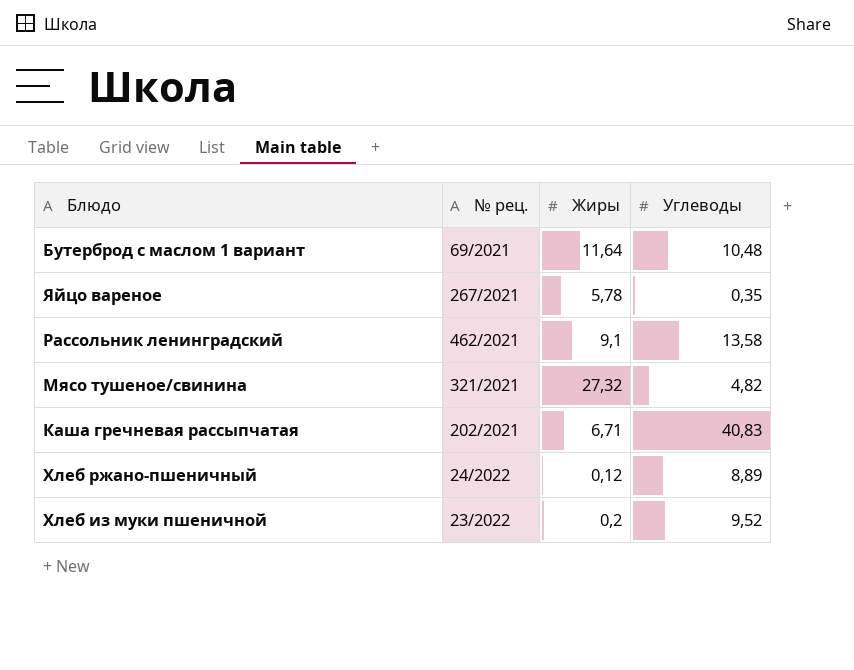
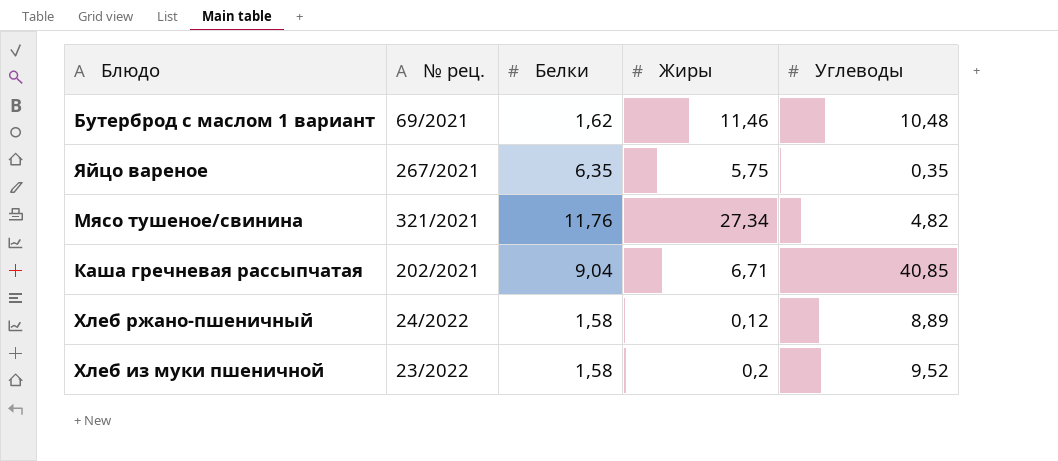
column Белки | position: none -> 3
row Рассольник ленинградский: 462/2021 | 9,1 | 13,58 -> none
Бутерброд с маслом 1 вариант | Жиры: 11,64 -> 11,46
Яйцо вареное | Жиры: 5,78 -> 5,75
Мясо тушеное/свинина | Жиры: 27,32 -> 27,34
Каша гречневая рассыпчатая | Углеводы: 40,83 -> 40,85

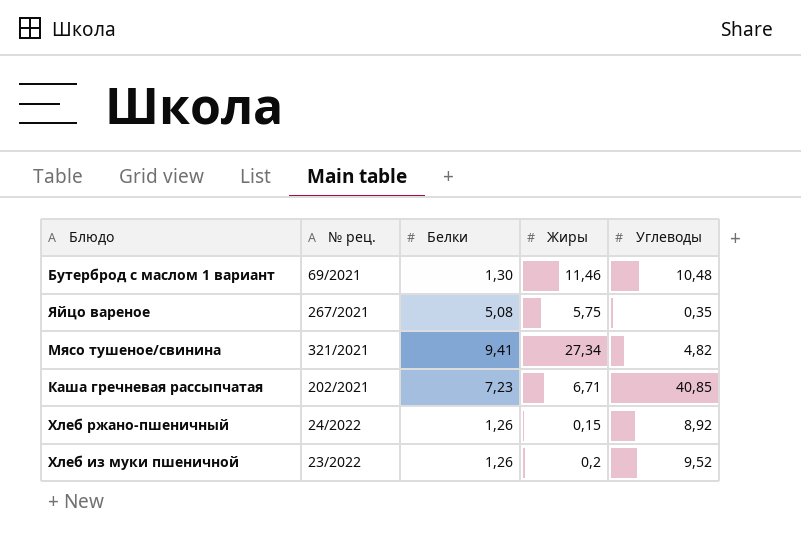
Бутерброд с маслом 1 вариант | Белки: 1,62 -> 1,30
Яйцо вареное | Белки: 6,35 -> 5,08
Мясо тушеное/свинина | Белки: 11,76 -> 9,41
Каша гречневая рассыпчатая | Белки: 9,04 -> 7,23
Хлеб ржано-пшеничный | Белки: 1,58 -> 1,26
Хлеб ржано-пшеничный | Жиры: 0,12 -> 0,15
Хлеб ржано-пшеничный | Углеводы: 8,89 -> 8,92
Хлеб из муки пшеничной | Белки: 1,58 -> 1,26

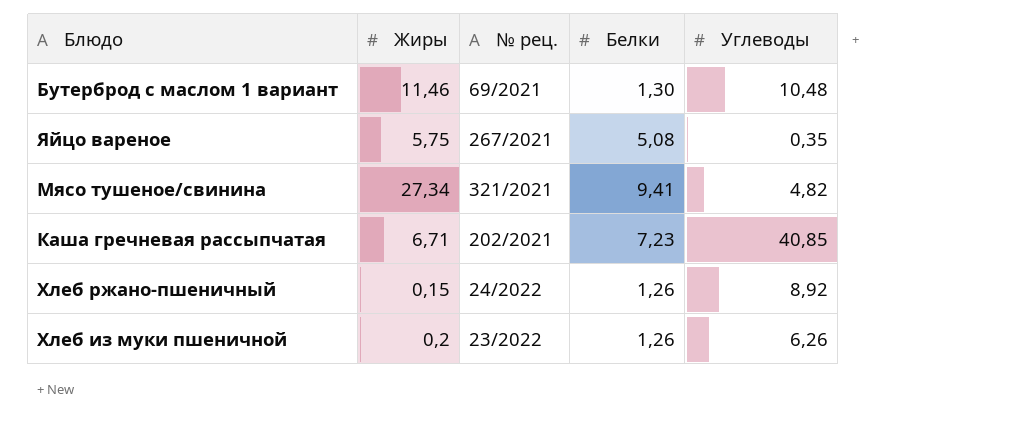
column Жиры | position: 4 -> 2
Хлеб из муки пшеничной | Углеводы: 9,52 -> 6,26

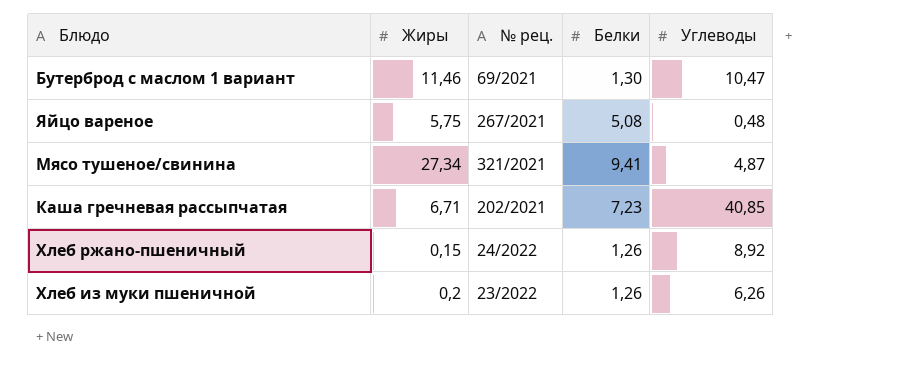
Бутерброд с маслом 1 вариант | Углеводы: 10,48 -> 10,47
Яйцо вареное | Углеводы: 0,35 -> 0,48
Мясо тушеное/свинина | Углеводы: 4,82 -> 4,87

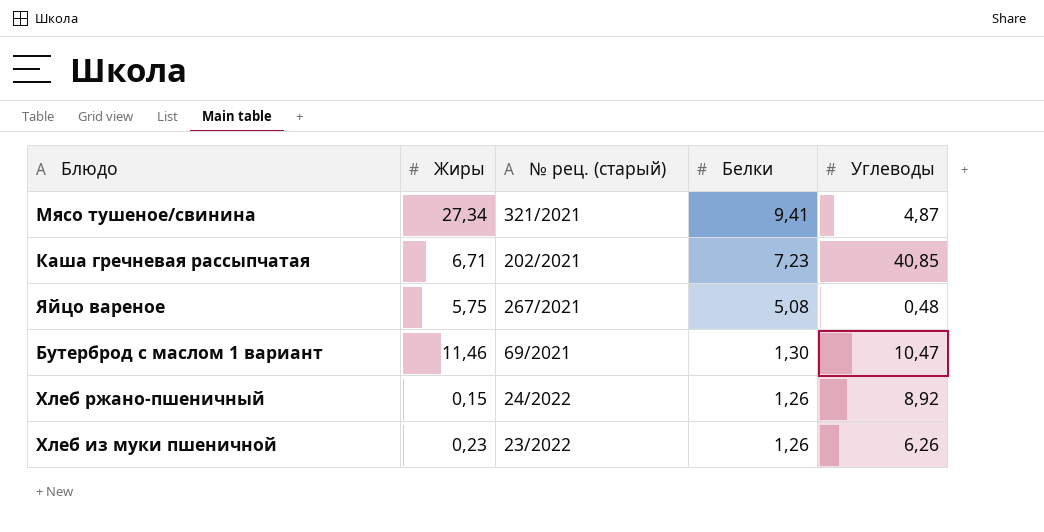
row order: none -> Белки descending
column name: № рец. -> № рец. (старый)
Хлеб из муки пшеничной | Жиры: 0,2 -> 0,23

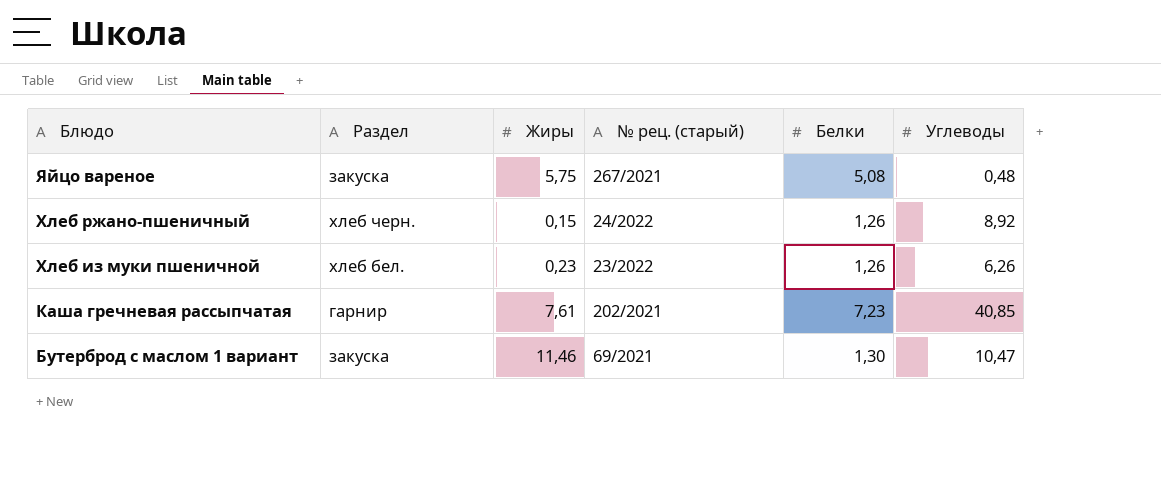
row order: Белки descending -> Блюдо descending
column Раздел | position: none -> 2
row Мясо тушеное/свинина: 27,34 | 321/2021 | 9,41 | 4,87 -> none
Каша гречневая рассыпчатая | Жиры: 6,71 -> 7,61

